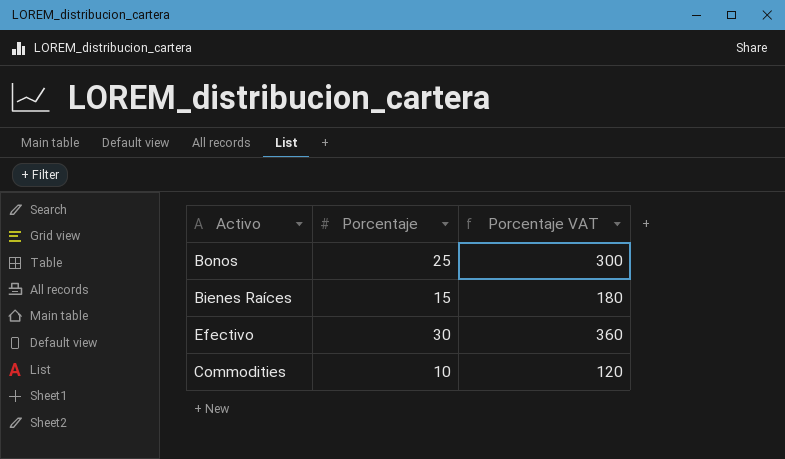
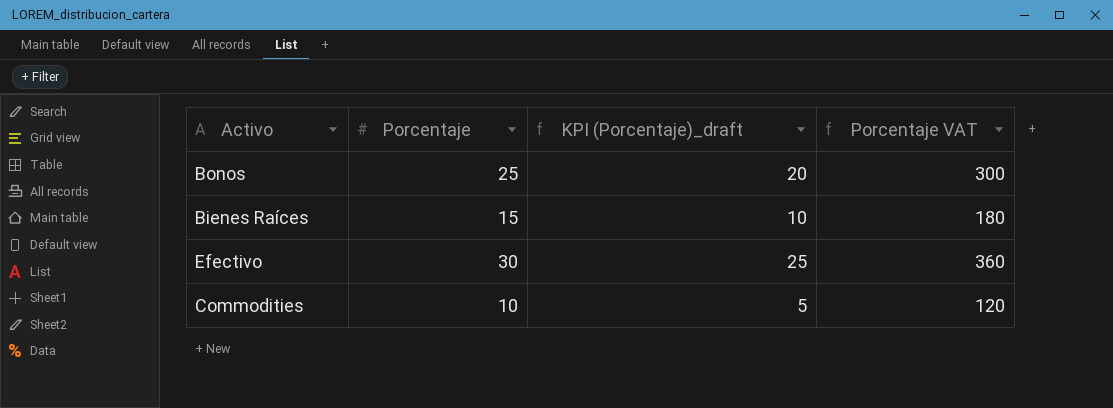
column KPI (Porcentaje)_draft | formula: none -> [Porcentaje] - 5

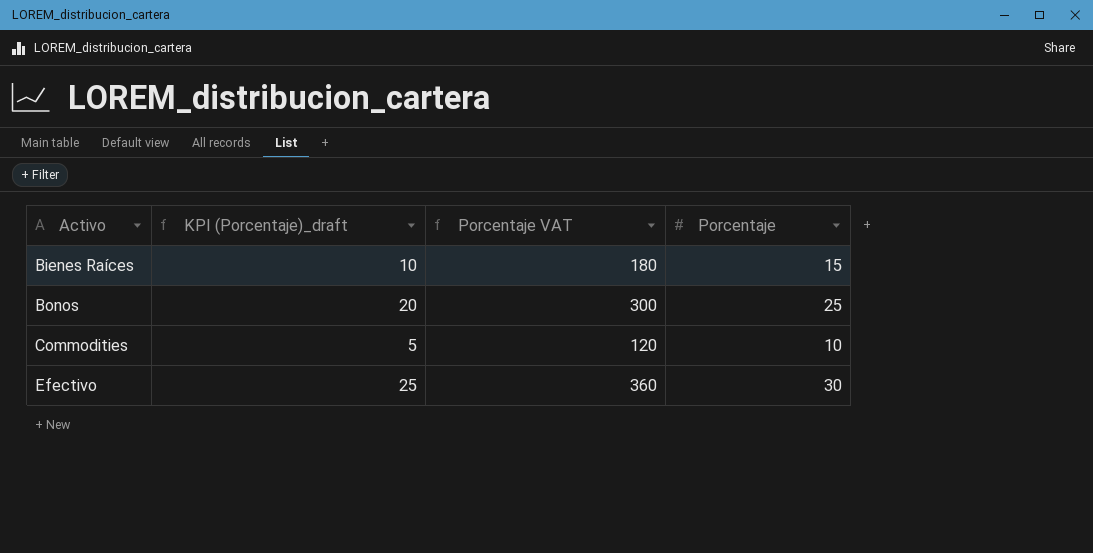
row order: none -> Activo ascending
column Porcentaje | position: 2 -> 4

